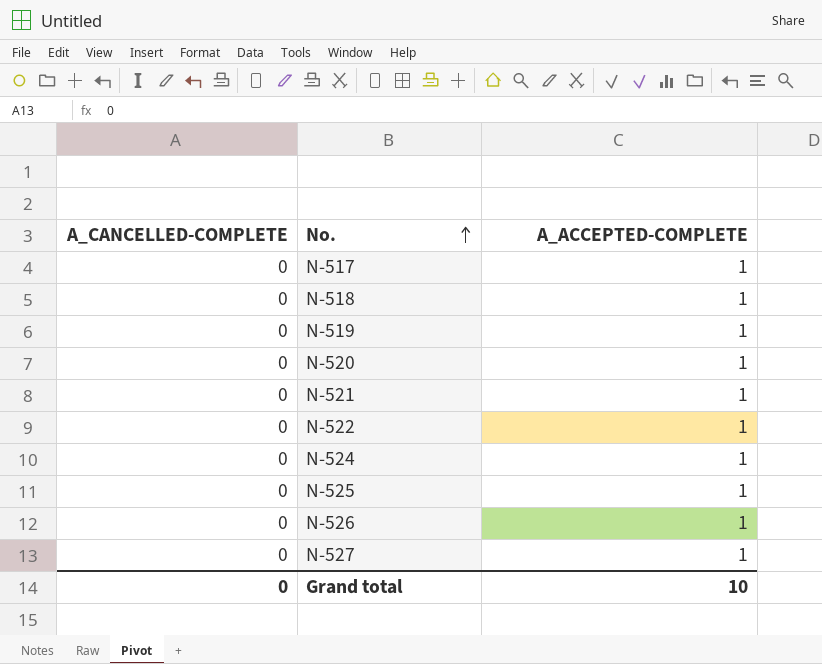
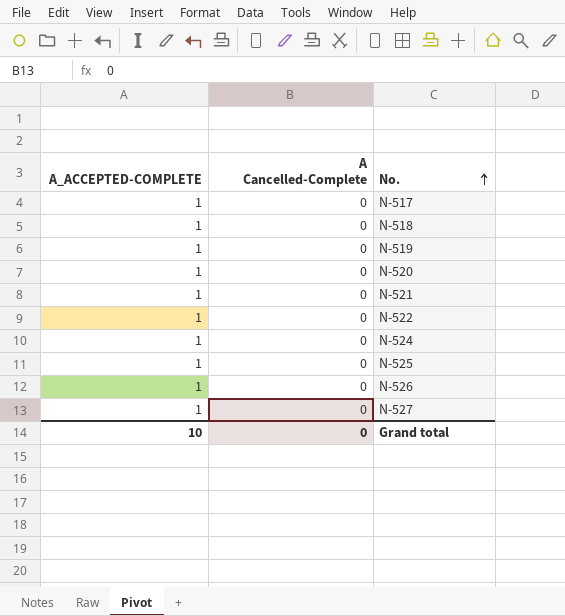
column A_ACCEPTED-COMPLETE | position: 3 -> 1
column name: A_CANCELLED-COMPLETE -> A Cancelled-Complete

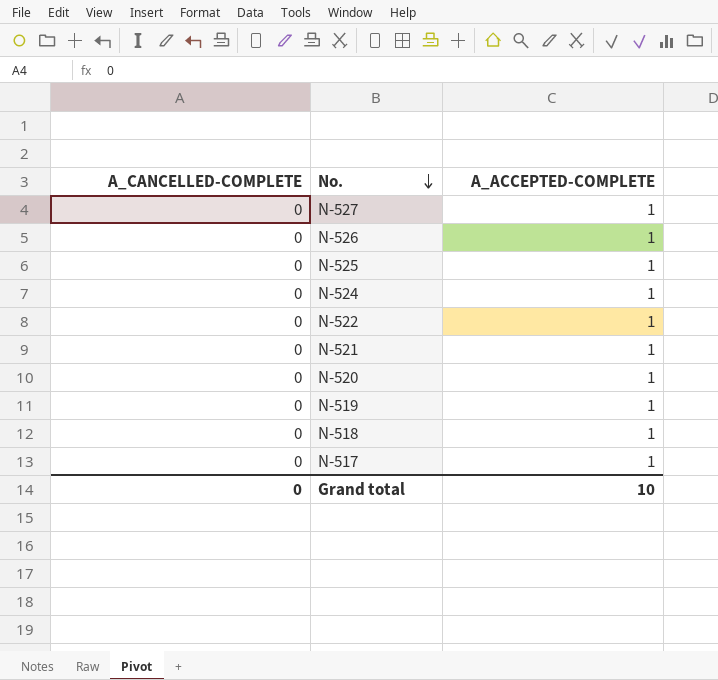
row order: No. ascending -> No. descending
column name: A Cancelled-Complete -> A_CANCELLED-COMPLETE
column A_ACCEPTED-COMPLETE | position: 1 -> 3

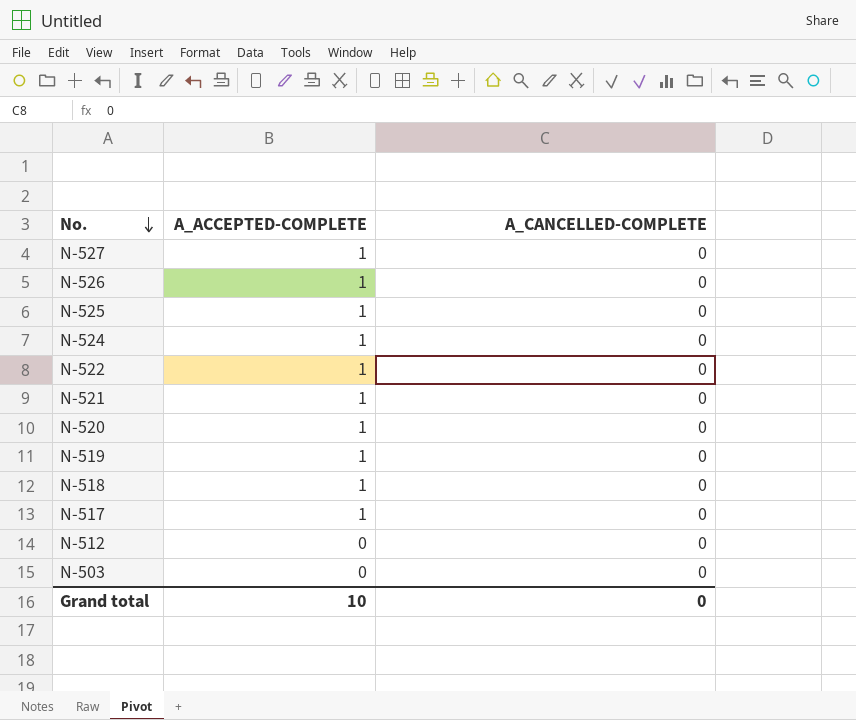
column A_CANCELLED-COMPLETE | position: 1 -> 3
row N-512: none -> 0 | 0
row N-503: none -> 0 | 0

